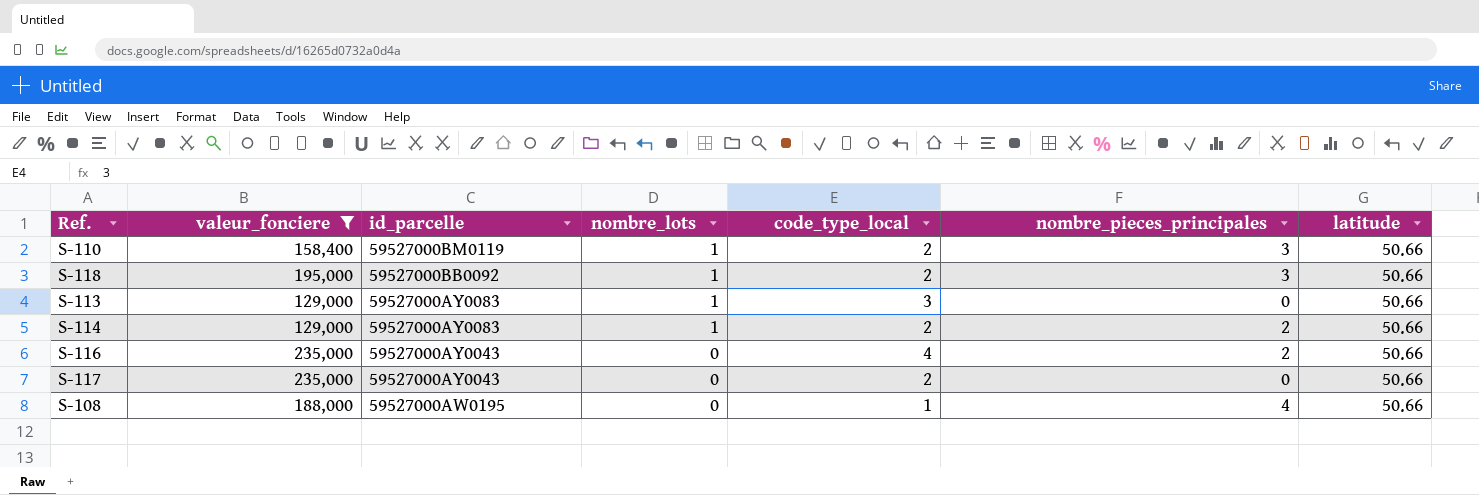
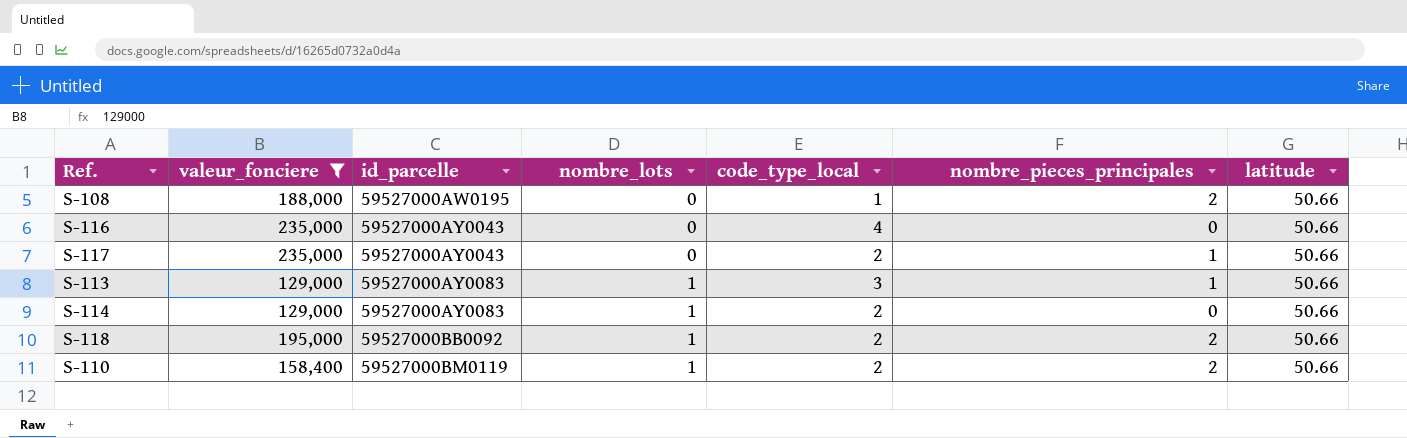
row order: id_parcelle descending -> id_parcelle ascending
S-108 | nombre_pieces_principales: 4 -> 2
S-116 | nombre_pieces_principales: 2 -> 0
S-117 | nombre_pieces_principales: 0 -> 1
S-113 | nombre_pieces_principales: 0 -> 1
S-114 | nombre_pieces_principales: 2 -> 0
S-118 | nombre_pieces_principales: 3 -> 2
S-110 | nombre_pieces_principales: 3 -> 2

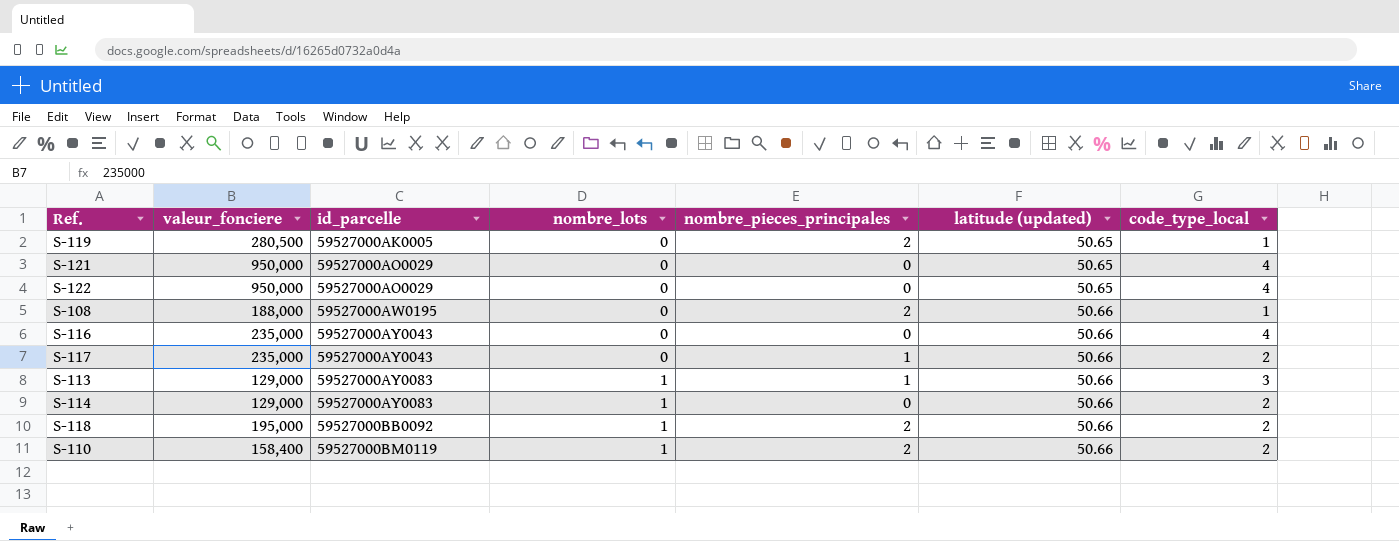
filter: valeur_fonciere <= 235,000 -> none
column name: latitude -> latitude (updated)
column code_type_local | position: 5 -> 7

